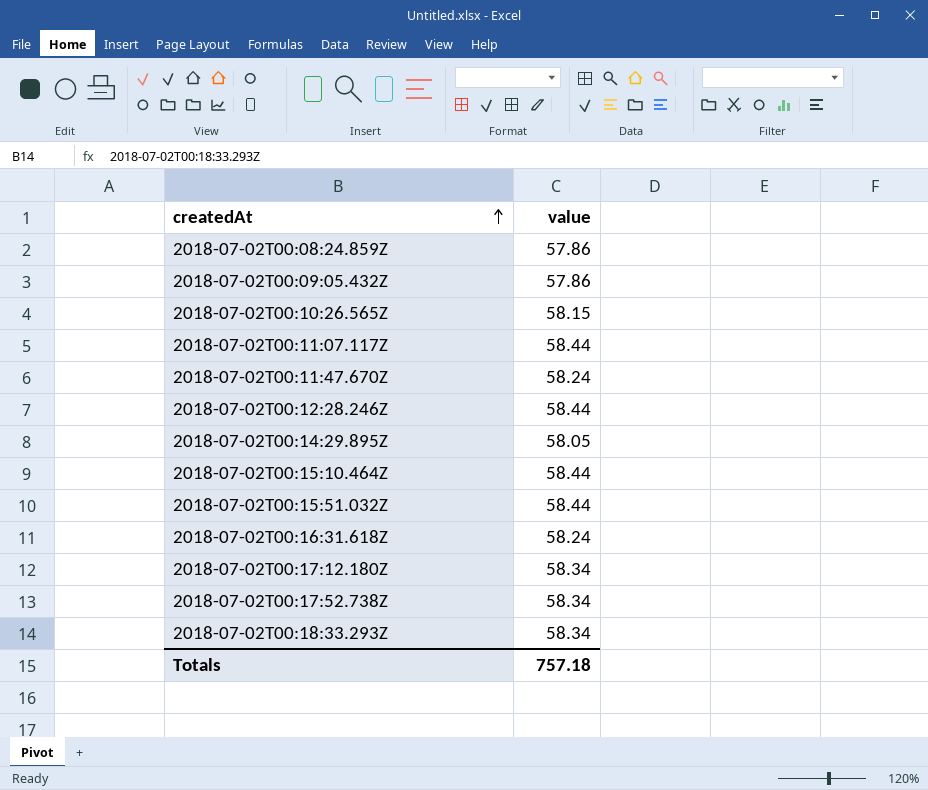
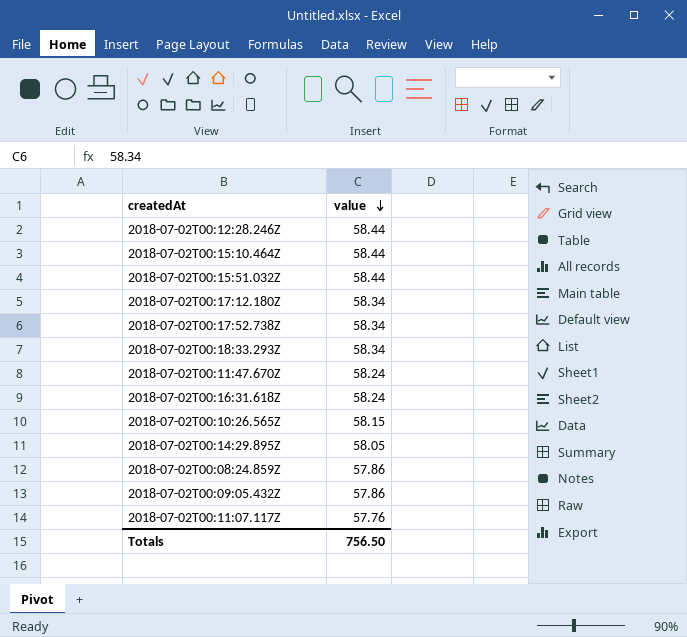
row order: createdAt ascending -> value descending
2018-07-02T00:11:07.117Z | value: 58.44 -> 57.76
Totals | value: 757.18 -> 756.50

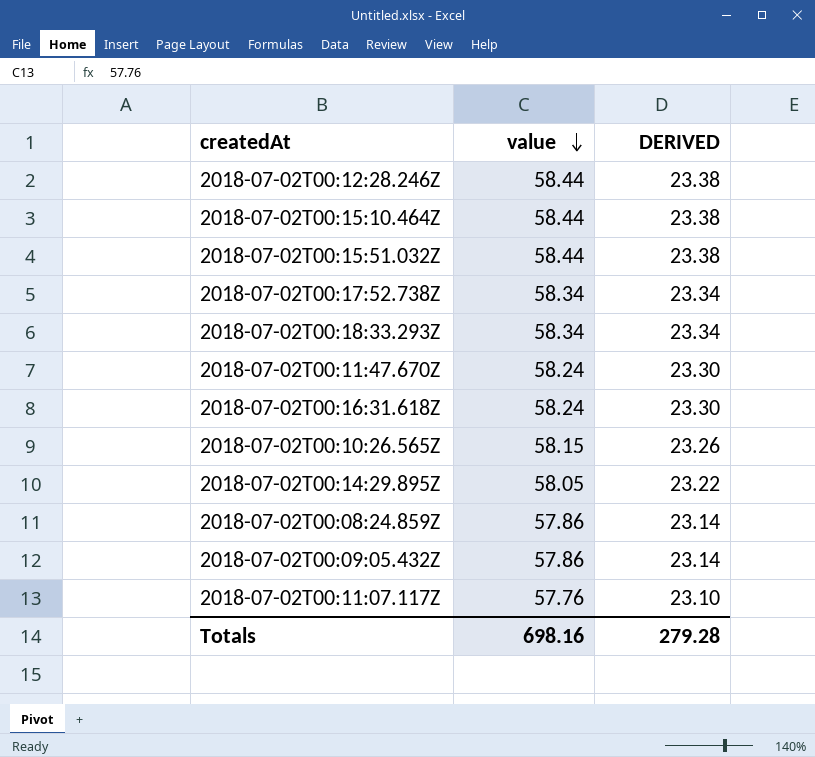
column DERIVED | formula: none -> [value] * 0.4
row 2018-07-02T00:17:12.180Z: 58.34 -> none
Totals | value: 756.50 -> 698.16

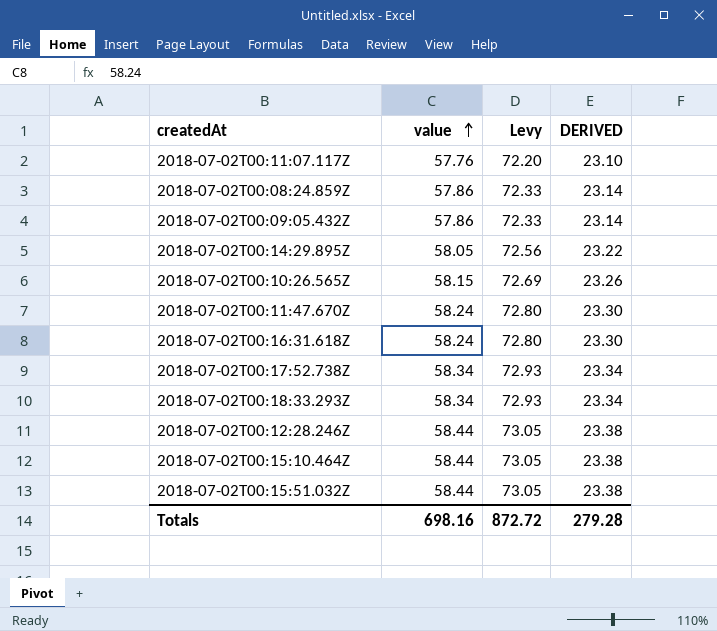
row order: value descending -> value ascending
column Levy | formula: none -> [value] * 1.25

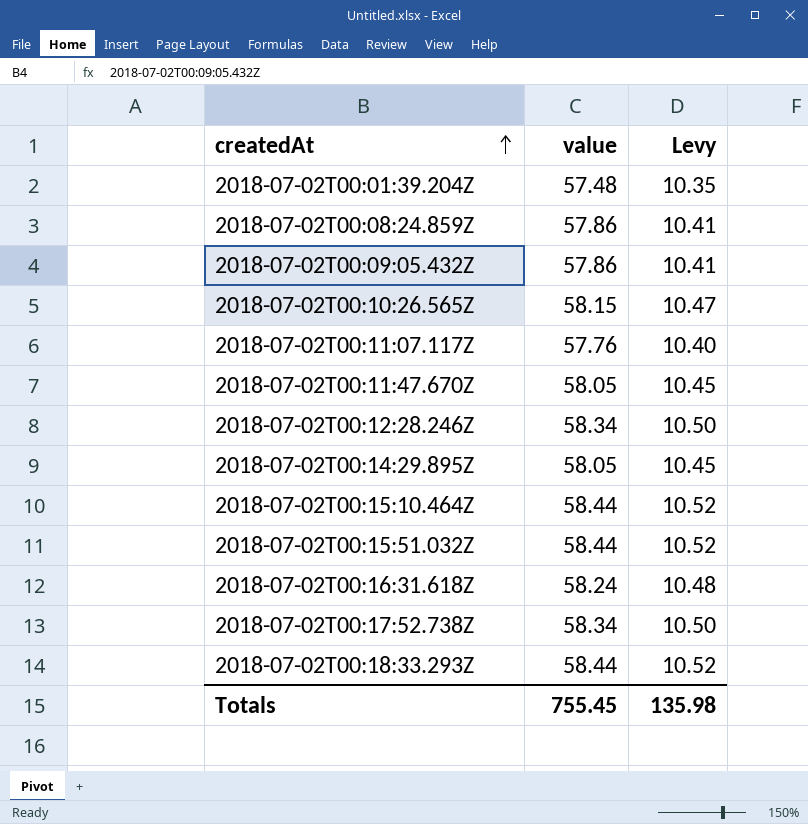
row order: value ascending -> createdAt ascending
column DERIVED | formula: [value] * 0.4 -> none
column Levy | formula: [value] * 1.25 -> [value] * 0.18
row 2018-07-02T00:01:39.204Z: none -> 57.48 | 10.35
2018-07-02T00:11:47.670Z | value: 58.24 -> 58.05
2018-07-02T00:12:28.246Z | value: 58.44 -> 58.34
2018-07-02T00:18:33.293Z | value: 58.34 -> 58.44
Totals | value: 698.16 -> 755.45
Totals | Levy: 872.72 -> 135.98

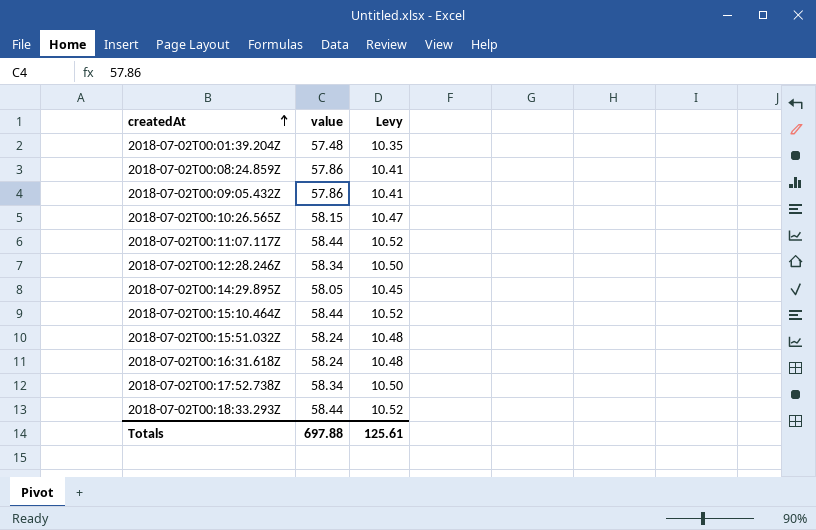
row 2018-07-02T00:11:47.670Z: 58.05 | 10.45 -> none
2018-07-02T00:11:07.117Z | value: 57.76 -> 58.44
2018-07-02T00:11:07.117Z | Levy: 10.40 -> 10.52
2018-07-02T00:15:51.032Z | value: 58.44 -> 58.24
2018-07-02T00:15:51.032Z | Levy: 10.52 -> 10.48
Totals | value: 755.45 -> 697.88
Totals | Levy: 135.98 -> 125.61

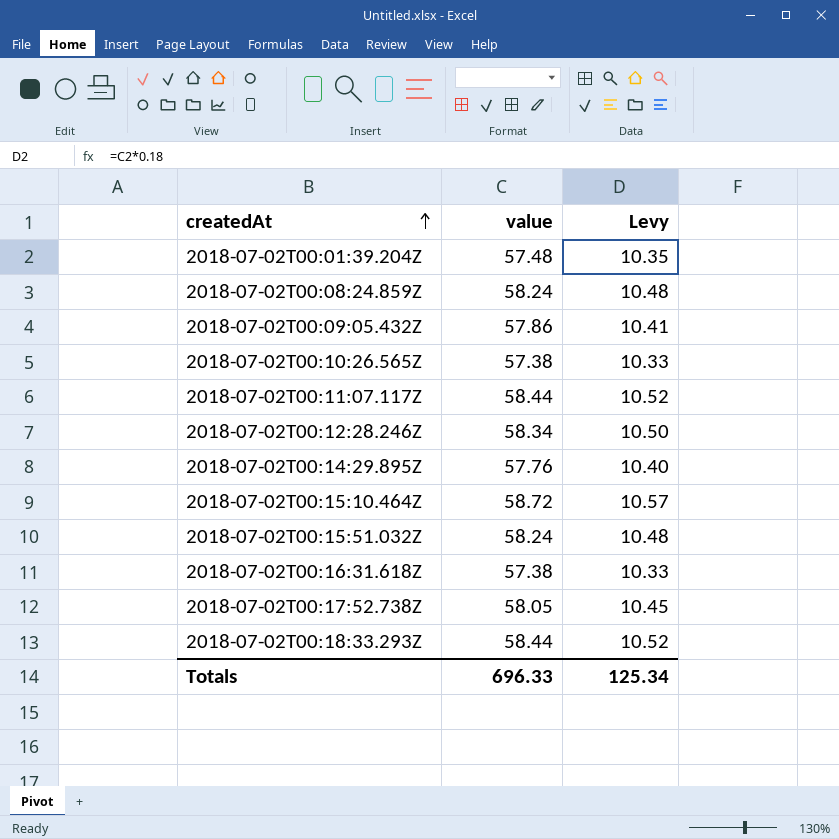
2018-07-02T00:08:24.859Z | value: 57.86 -> 58.24
2018-07-02T00:08:24.859Z | Levy: 10.41 -> 10.48
2018-07-02T00:10:26.565Z | value: 58.15 -> 57.38
2018-07-02T00:10:26.565Z | Levy: 10.47 -> 10.33
2018-07-02T00:14:29.895Z | value: 58.05 -> 57.76
2018-07-02T00:14:29.895Z | Levy: 10.45 -> 10.40
2018-07-02T00:15:10.464Z | value: 58.44 -> 58.72
2018-07-02T00:15:10.464Z | Levy: 10.52 -> 10.57
2018-07-02T00:16:31.618Z | value: 58.24 -> 57.38
2018-07-02T00:16:31.618Z | Levy: 10.48 -> 10.33
2018-07-02T00:17:52.738Z | value: 58.34 -> 58.05
2018-07-02T00:17:52.738Z | Levy: 10.50 -> 10.45
Totals | value: 697.88 -> 696.33
Totals | Levy: 125.61 -> 125.34

